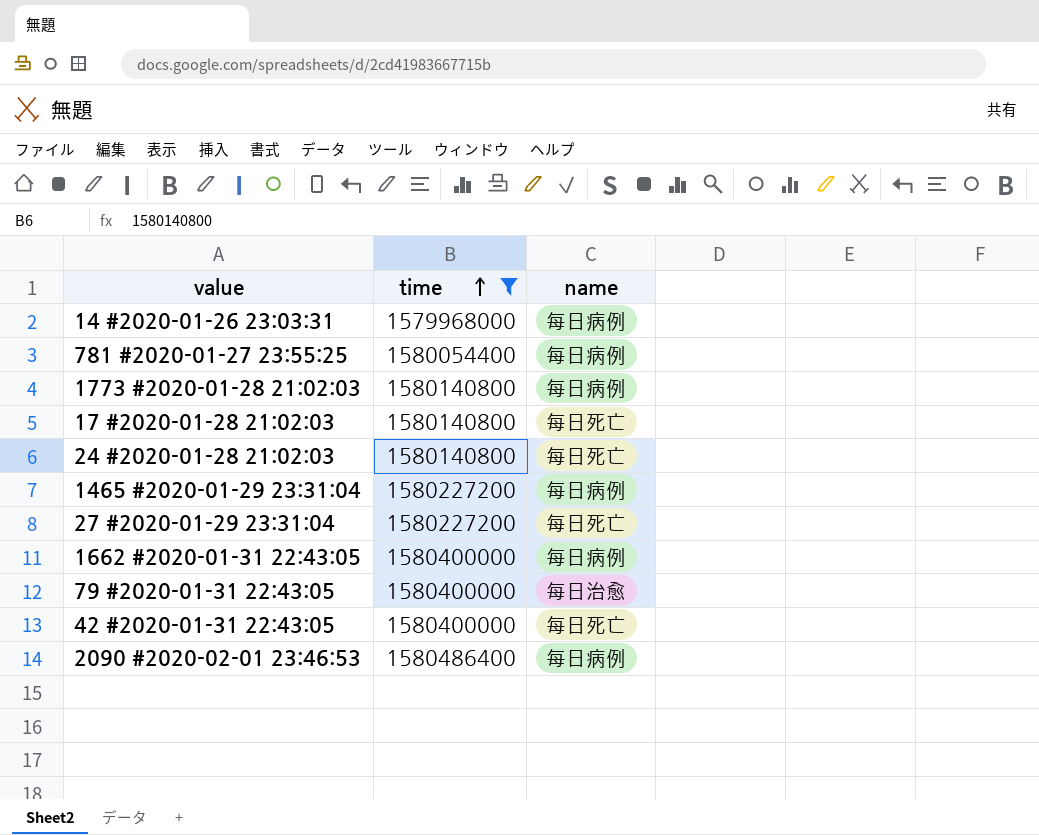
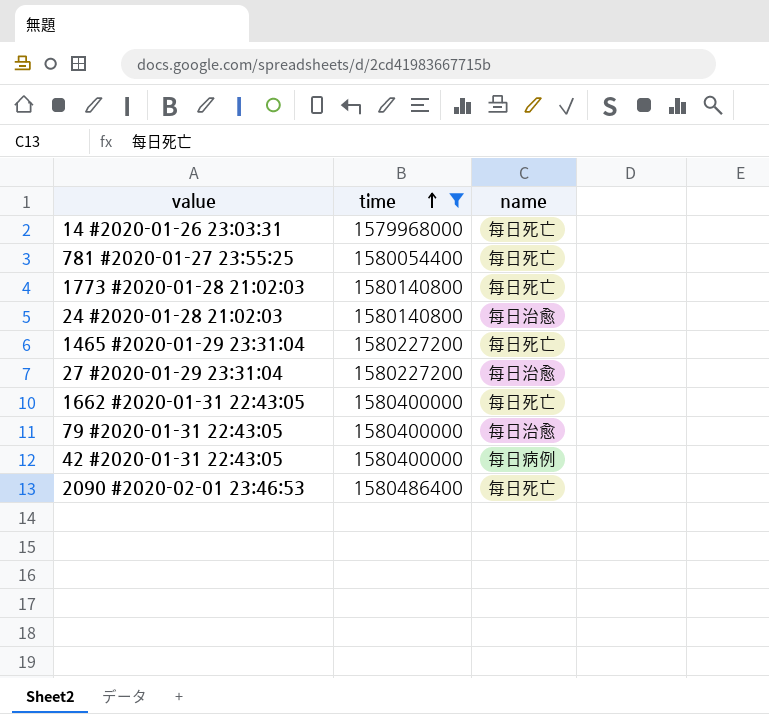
row 17 #2020-01-28 21:02:03: 1580140800 | 每日死亡 -> none
14 #2020-01-26 23:03:31 | name: 每日病例 -> 每日死亡
781 #2020-01-27 23:55:25 | name: 每日病例 -> 每日死亡
1773 #2020-01-28 21:02:03 | name: 每日病例 -> 每日死亡
24 #2020-01-28 21:02:03 | name: 每日死亡 -> 每日治愈
1465 #2020-01-29 23:31:04 | name: 每日病例 -> 每日死亡
27 #2020-01-29 23:31:04 | name: 每日死亡 -> 每日治愈
1662 #2020-01-31 22:43:05 | name: 每日病例 -> 每日死亡
42 #2020-01-31 22:43:05 | name: 每日死亡 -> 每日病例
2090 #2020-02-01 23:46:53 | name: 每日病例 -> 每日死亡

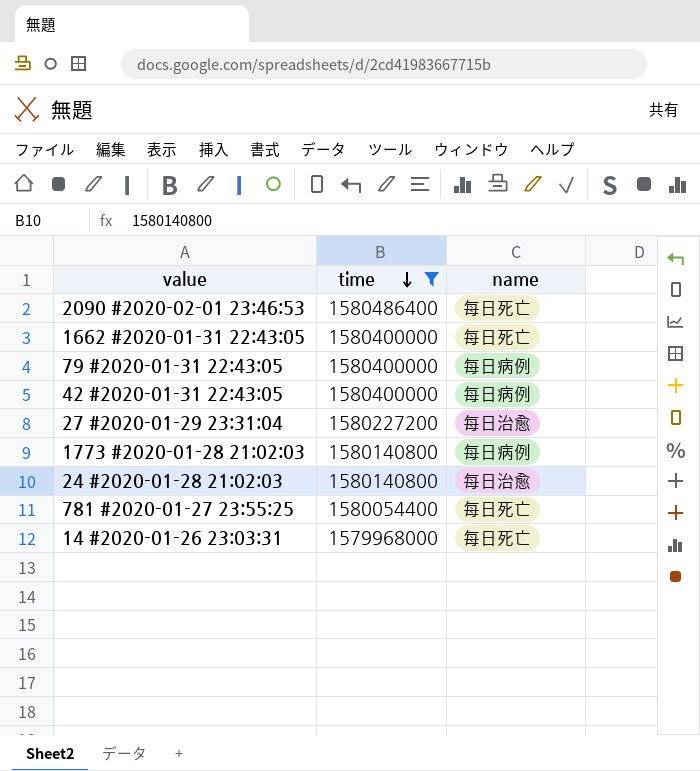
row order: time ascending -> time descending
row 1465 #2020-01-29 23:31:04: 1580227200 | 每日死亡 -> none
79 #2020-01-31 22:43:05 | name: 每日治愈 -> 每日病例
1773 #2020-01-28 21:02:03 | name: 每日死亡 -> 每日病例

